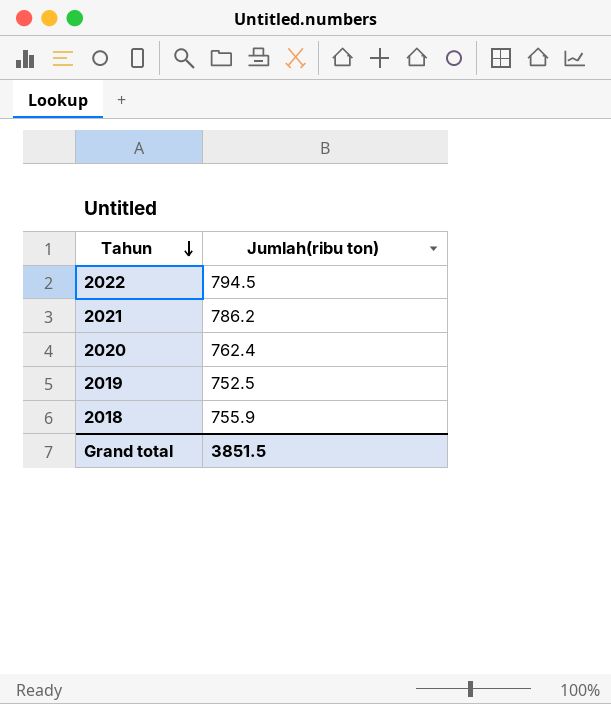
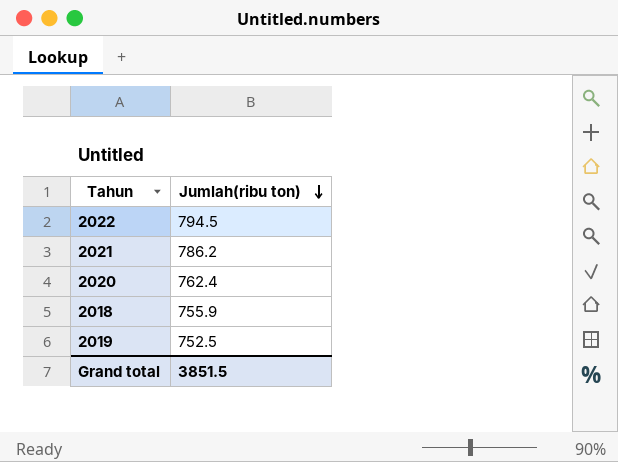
row order: Tahun descending -> Jumlah(ribu ton) descending

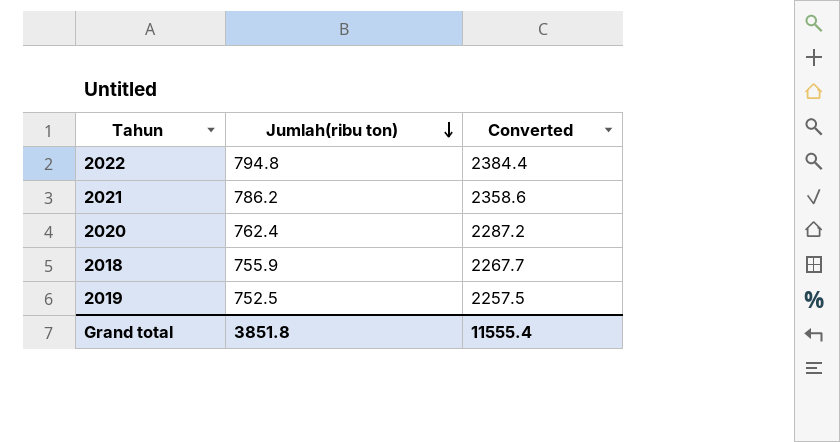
column Converted | formula: none -> [Jumlah(ribu ton)] * 3
2022 | Jumlah(ribu ton): 794.5 -> 794.8
Grand total | Jumlah(ribu ton): 3851.5 -> 3851.8

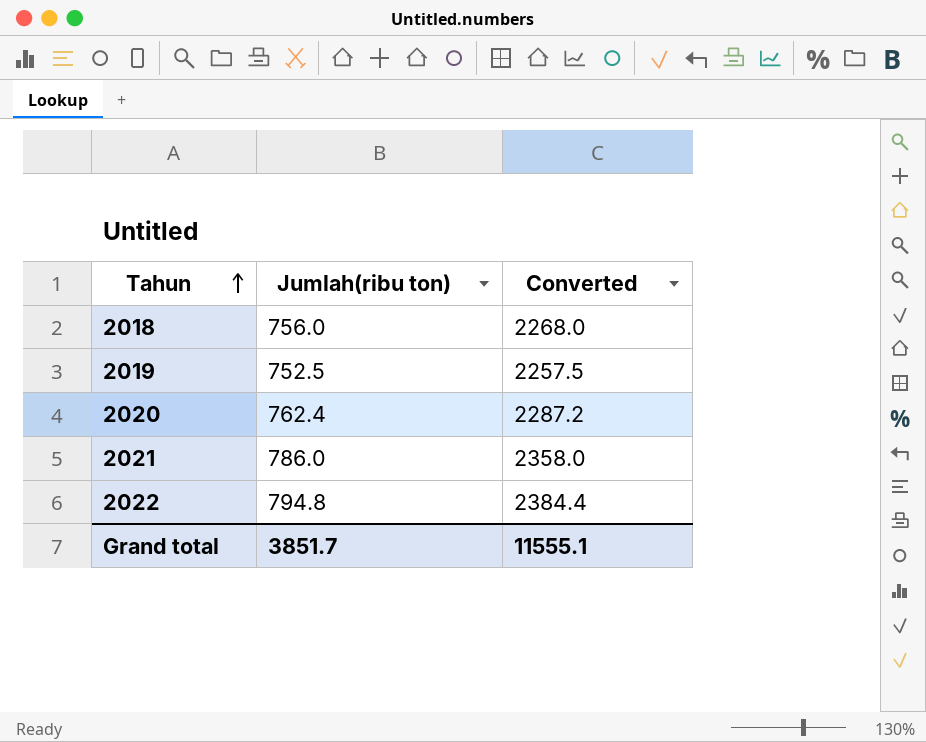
row order: Jumlah(ribu ton) descending -> Tahun ascending
2018 | Jumlah(ribu ton): 755.9 -> 756.0
2018 | Converted: 2267.7 -> 2268.0
2021 | Jumlah(ribu ton): 786.2 -> 786.0
2021 | Converted: 2358.6 -> 2358.0
Grand total | Jumlah(ribu ton): 3851.8 -> 3851.7
Grand total | Converted: 11555.4 -> 11555.1

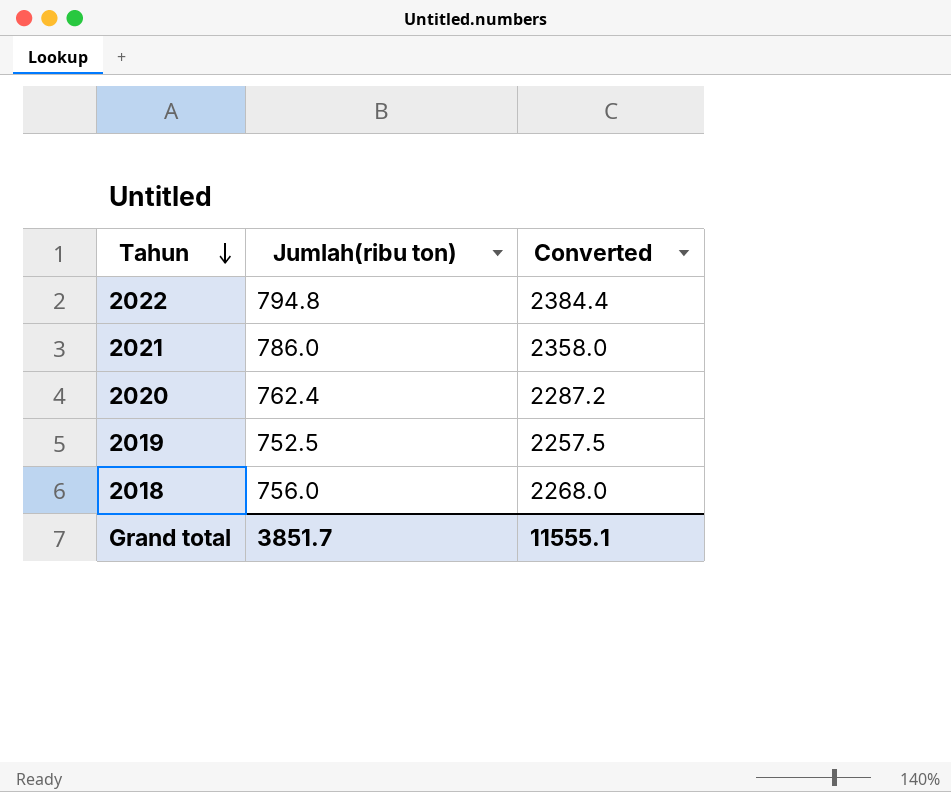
row order: Tahun ascending -> Tahun descending

